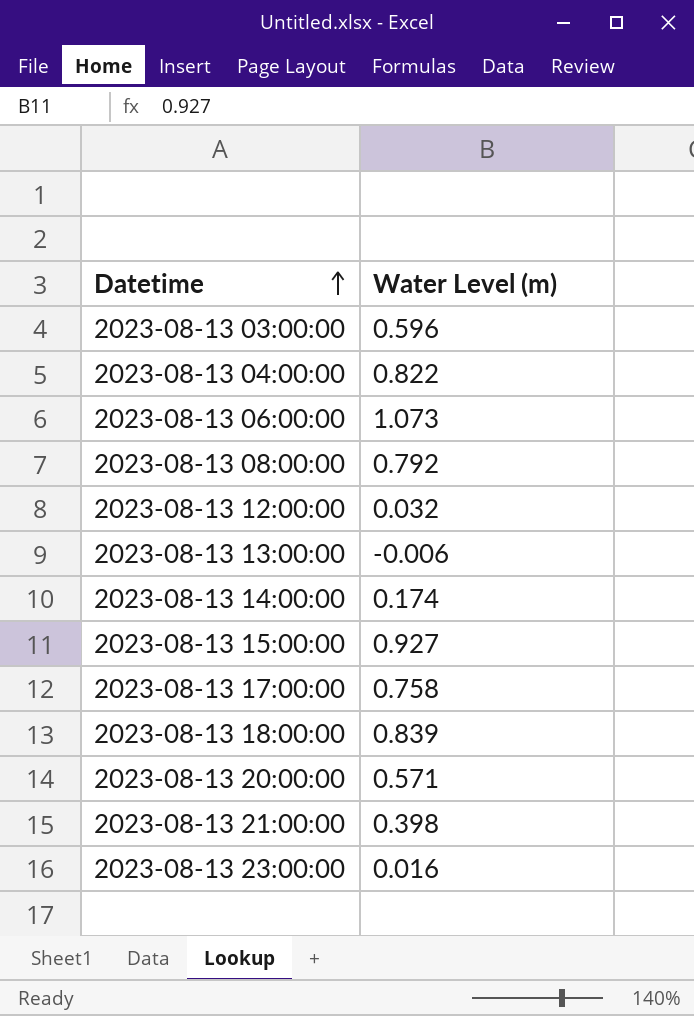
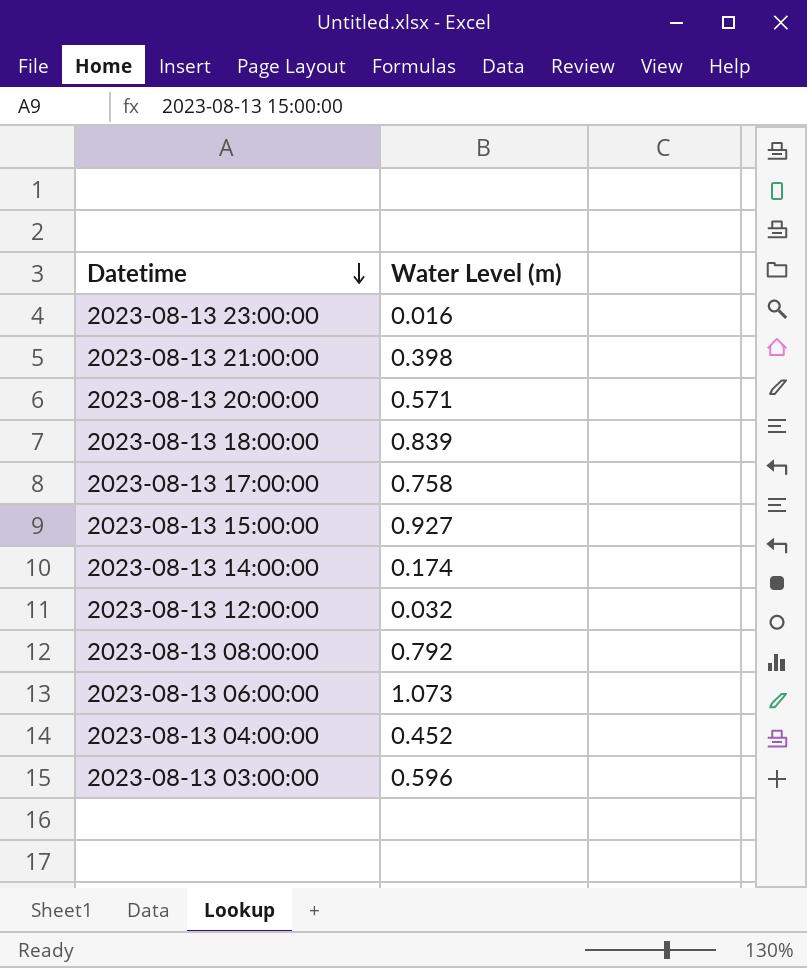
row order: Datetime ascending -> Datetime descending
row 2023-08-13 13:00:00: -0.006 -> none
2023-08-13 04:00:00 | Water Level (m): 0.822 -> 0.452

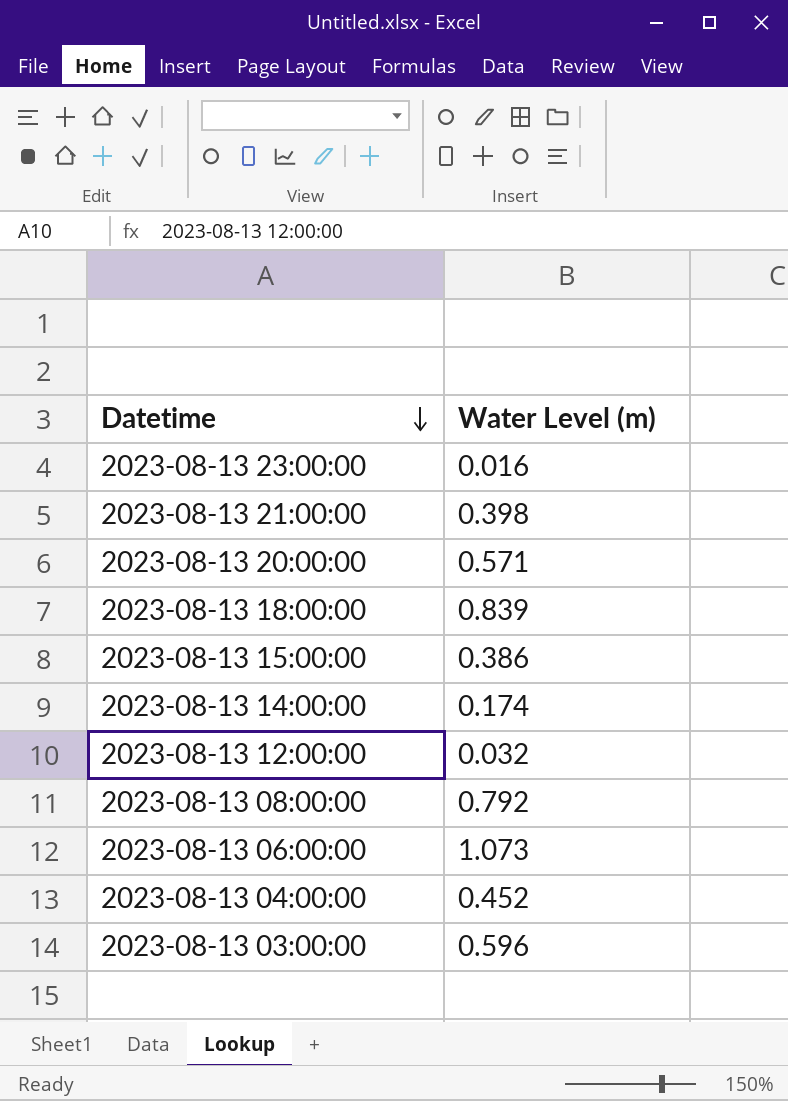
row 2023-08-13 17:00:00: 0.758 -> none
2023-08-13 15:00:00 | Water Level (m): 0.927 -> 0.386

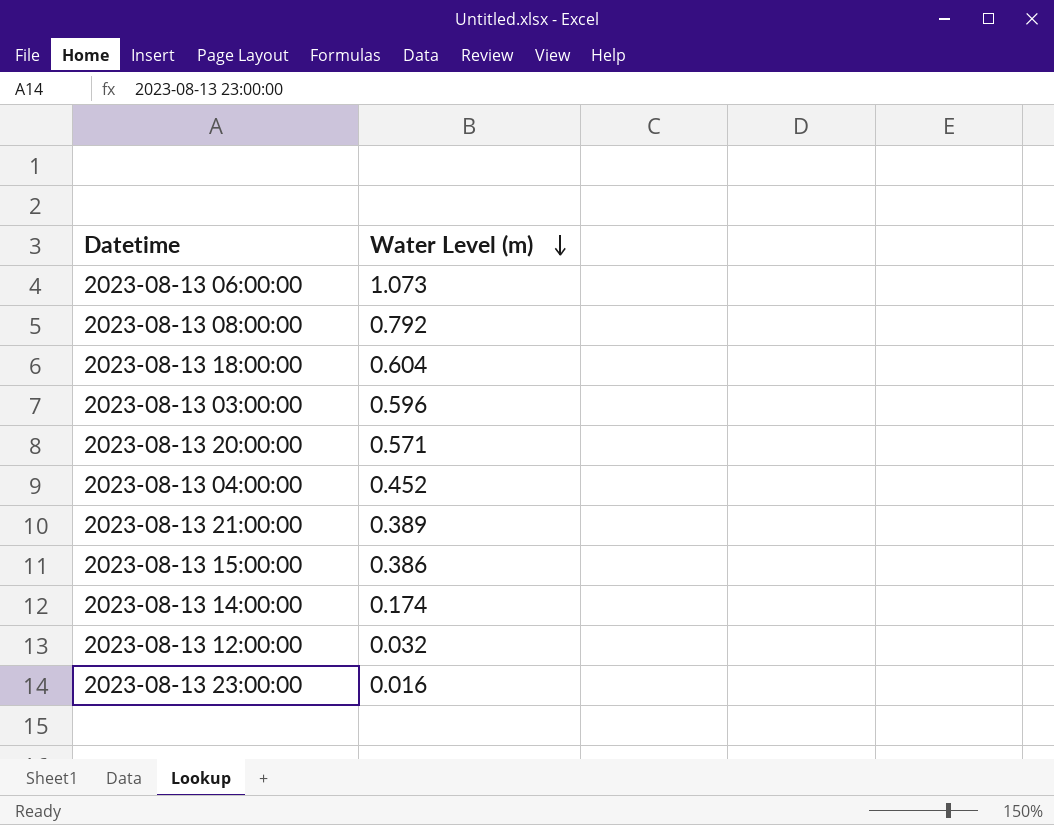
row order: Datetime descending -> Water Level (m) descending
2023-08-13 18:00:00 | Water Level (m): 0.839 -> 0.604
2023-08-13 21:00:00 | Water Level (m): 0.398 -> 0.389

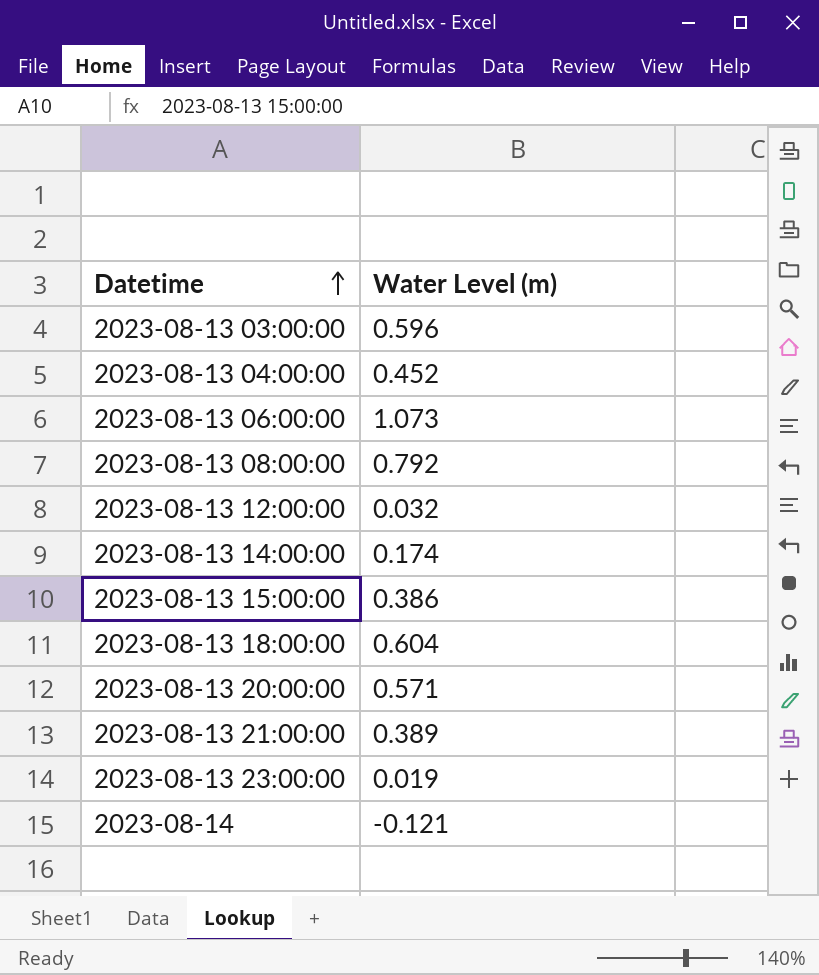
row order: Water Level (m) descending -> Datetime ascending
2023-08-13 23:00:00 | Water Level (m): 0.016 -> 0.019
row 2023-08-14: none -> -0.121

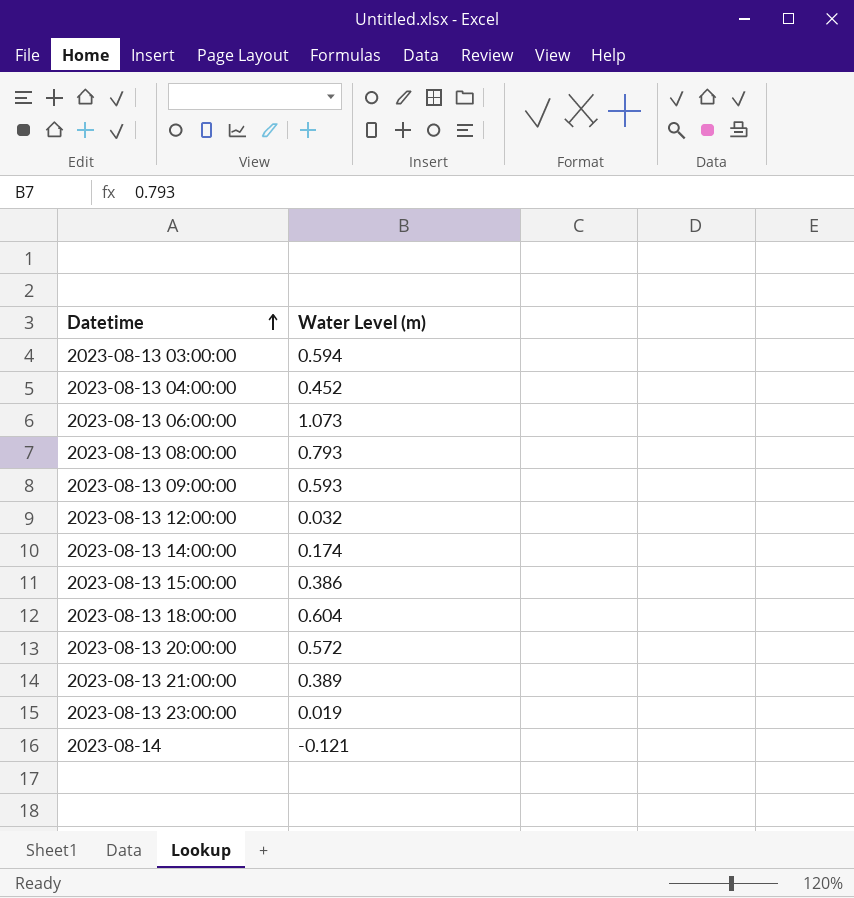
2023-08-13 03:00:00 | Water Level (m): 0.596 -> 0.594
2023-08-13 08:00:00 | Water Level (m): 0.792 -> 0.793
row 2023-08-13 09:00:00: none -> 0.593
2023-08-13 20:00:00 | Water Level (m): 0.571 -> 0.572

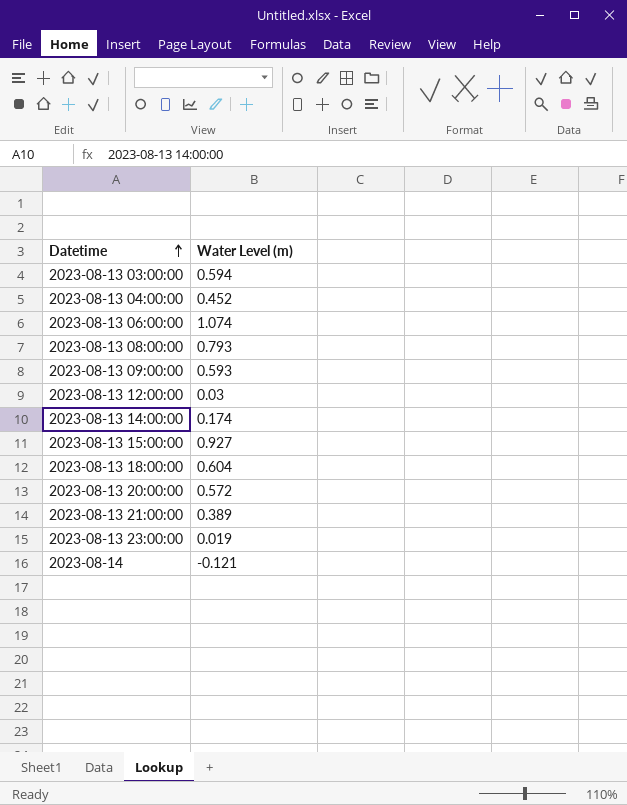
2023-08-13 06:00:00 | Water Level (m): 1.073 -> 1.074
2023-08-13 12:00:00 | Water Level (m): 0.032 -> 0.03
2023-08-13 15:00:00 | Water Level (m): 0.386 -> 0.927

